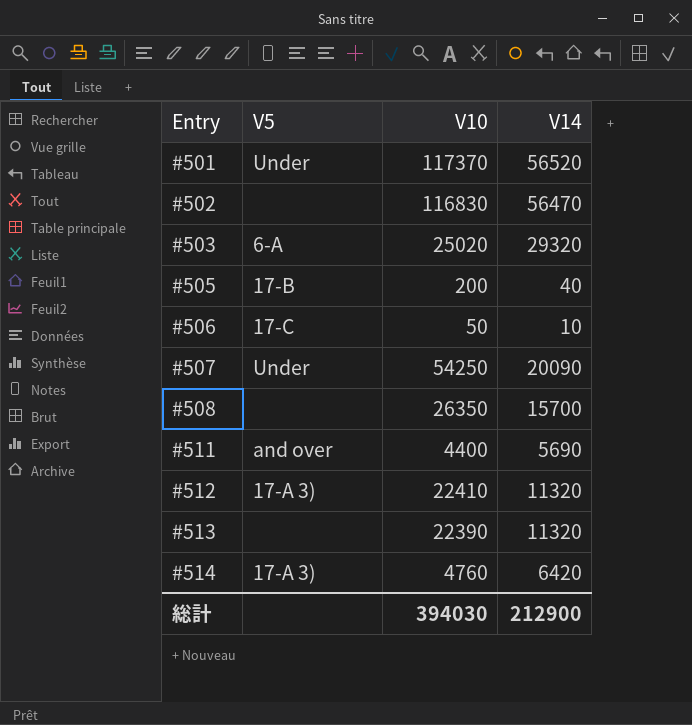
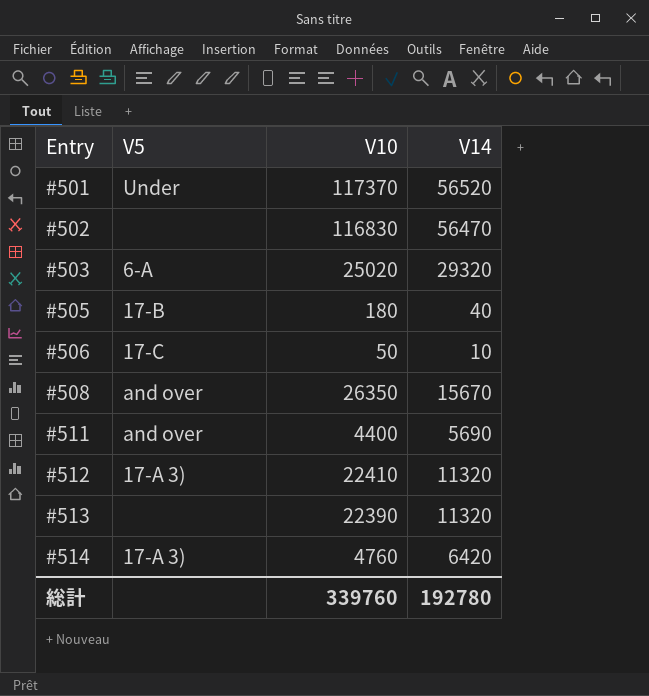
row #507: Under | 54250 | 20090 -> none
#505 | V10: 200 -> 180
#508 | V5: none -> and over
#508 | V14: 15700 -> 15670
総計 | V10: 394030 -> 339760
総計 | V14: 212900 -> 192780

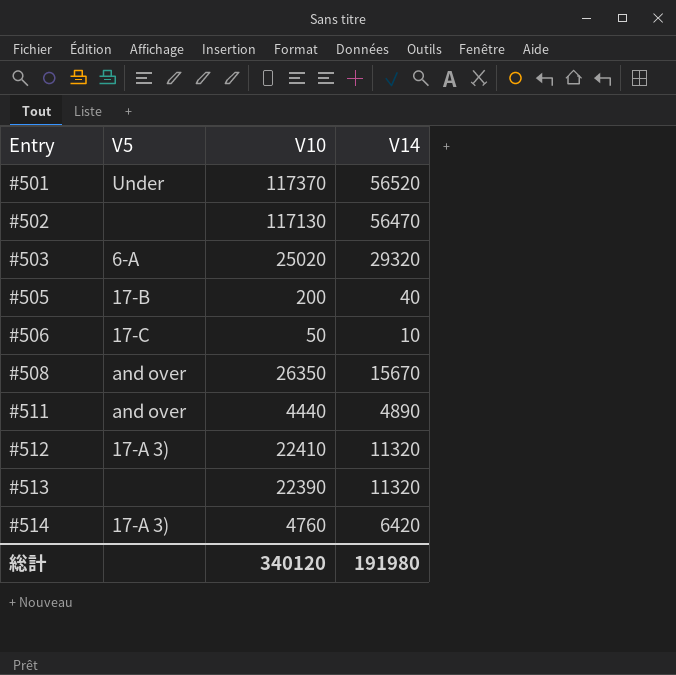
#502 | V10: 116830 -> 117130
#505 | V10: 180 -> 200
#511 | V10: 4400 -> 4440
#511 | V14: 5690 -> 4890
総計 | V10: 339760 -> 340120
総計 | V14: 192780 -> 191980

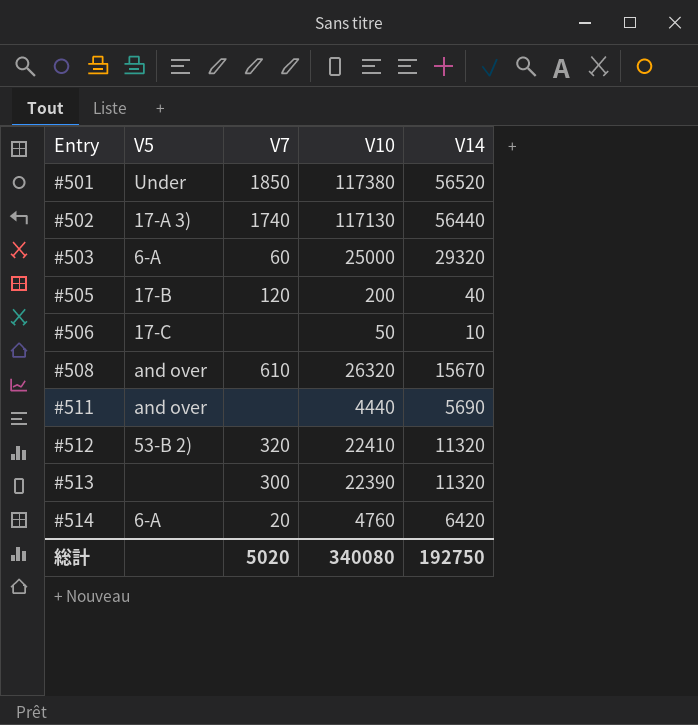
column V7 | position: none -> 3
#501 | V10: 117370 -> 117380
#502 | V5: none -> 17-A 3)
#502 | V14: 56470 -> 56440
#503 | V10: 25020 -> 25000
#508 | V10: 26350 -> 26320
#511 | V14: 4890 -> 5690
#512 | V5: 17-A 3) -> 53-B 2)
#514 | V5: 17-A 3) -> 6-A
総計 | V10: 340120 -> 340080
総計 | V14: 191980 -> 192750

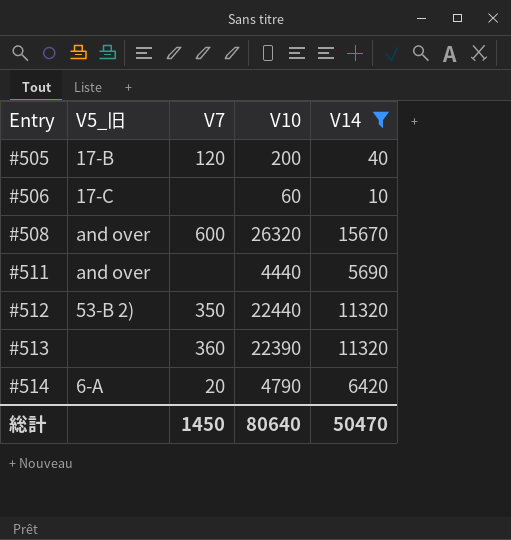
filter: none -> V14 <= 15670
column name: V5 -> V5_旧
#506 | V10: 50 -> 60
#508 | V7: 610 -> 600
#512 | V7: 320 -> 350
#512 | V10: 22410 -> 22440
#513 | V7: 300 -> 360
#514 | V10: 4760 -> 4790
総計 | V7: 5020 -> 1450
総計 | V10: 340080 -> 80640
総計 | V14: 192750 -> 50470

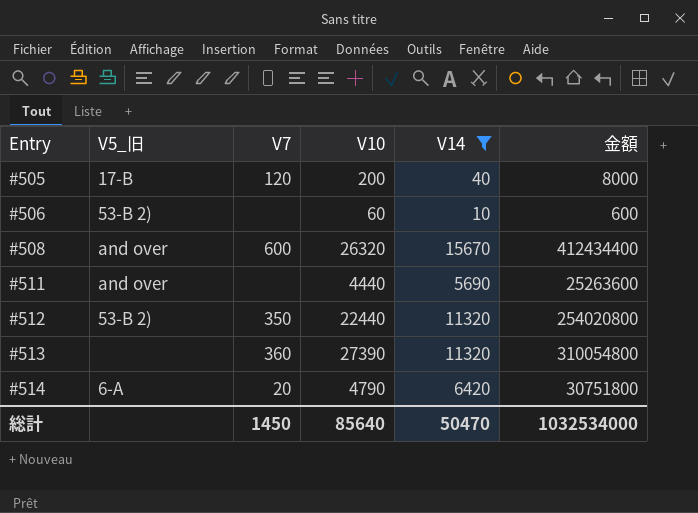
column 金額 | formula: none -> [V10] * [V14]
#506 | V5_旧: 17-C -> 53-B 2)
#513 | V10: 22390 -> 27390
総計 | V10: 80640 -> 85640

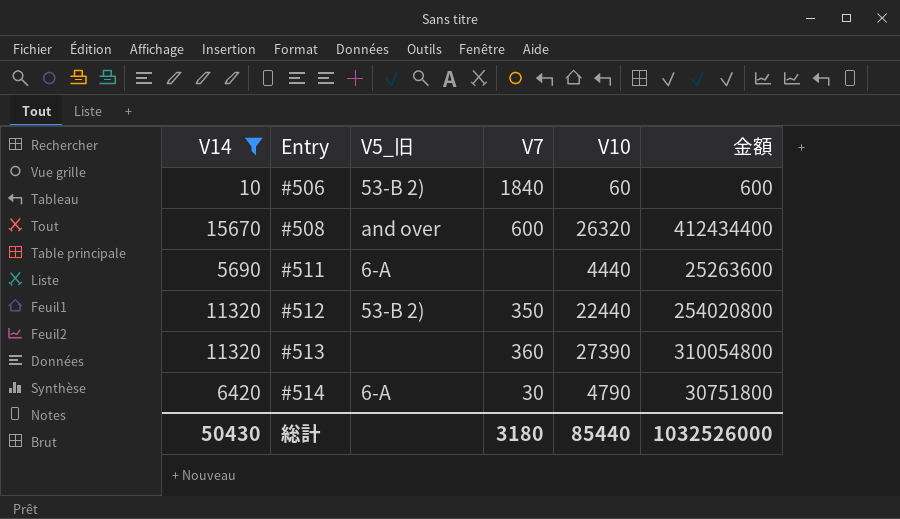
column V14 | position: 5 -> 1
row #505: 17-B | 120 | 200 | 40 | 8000 -> none
#506 | V7: none -> 1840
#511 | V5_旧: and over -> 6-A
#514 | V7: 20 -> 30
総計 | V14: 50470 -> 50430
総計 | V7: 1450 -> 3180
総計 | V10: 85640 -> 85440
総計 | 金額: 1032534000 -> 1032526000

